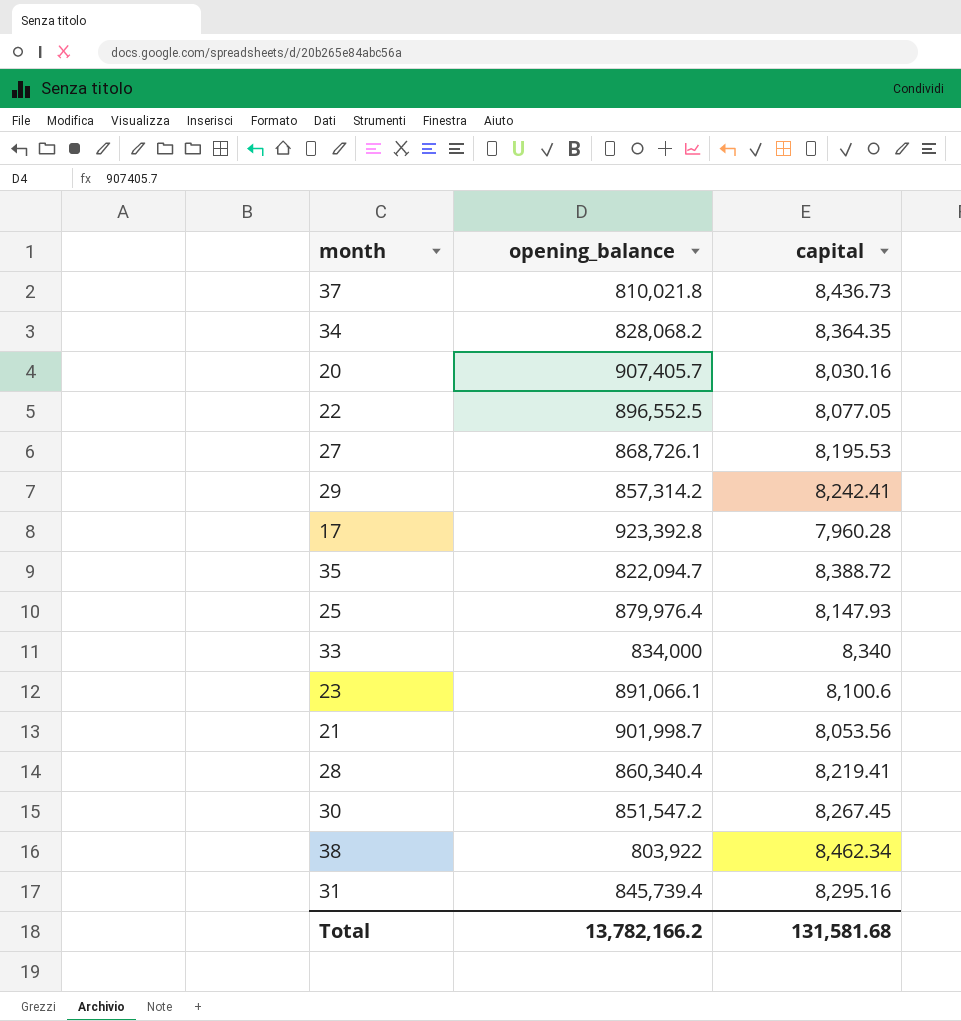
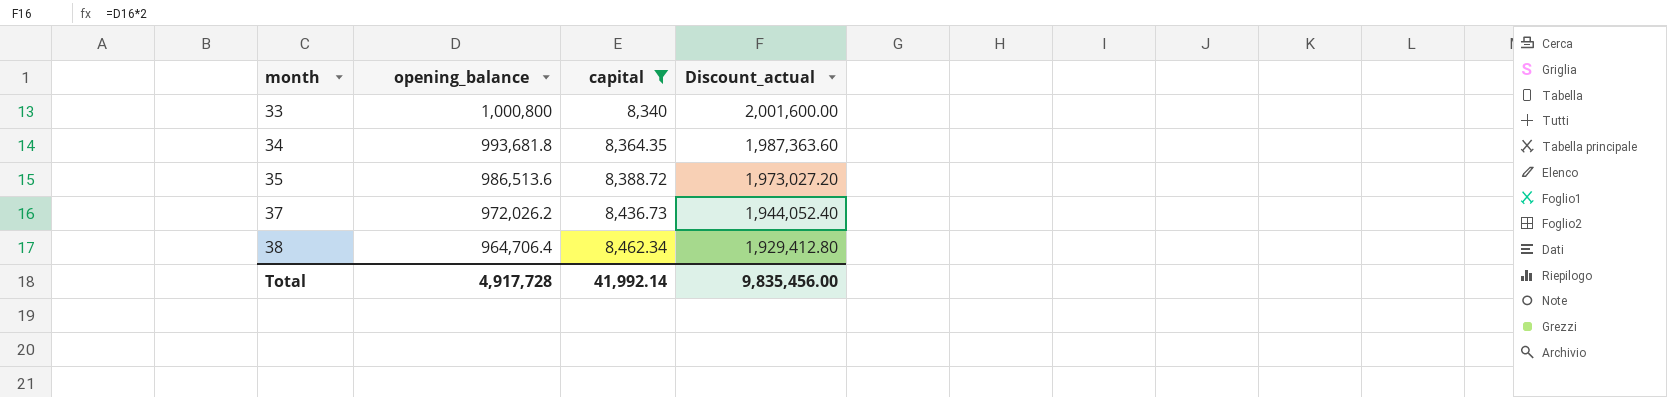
filter: none -> capital >= 8,340
row order: none -> month ascending
column Discount_actual | formula: none -> [opening_balance] * 2
33 | opening_balance: 834,000 -> 1,000,800
34 | opening_balance: 828,068.2 -> 993,681.8
35 | opening_balance: 822,094.7 -> 986,513.6
37 | opening_balance: 810,021.8 -> 972,026.2
38 | opening_balance: 803,922 -> 964,706.4
Total | opening_balance: 13,782,166.2 -> 4,917,728
Total | capital: 131,581.68 -> 41,992.14

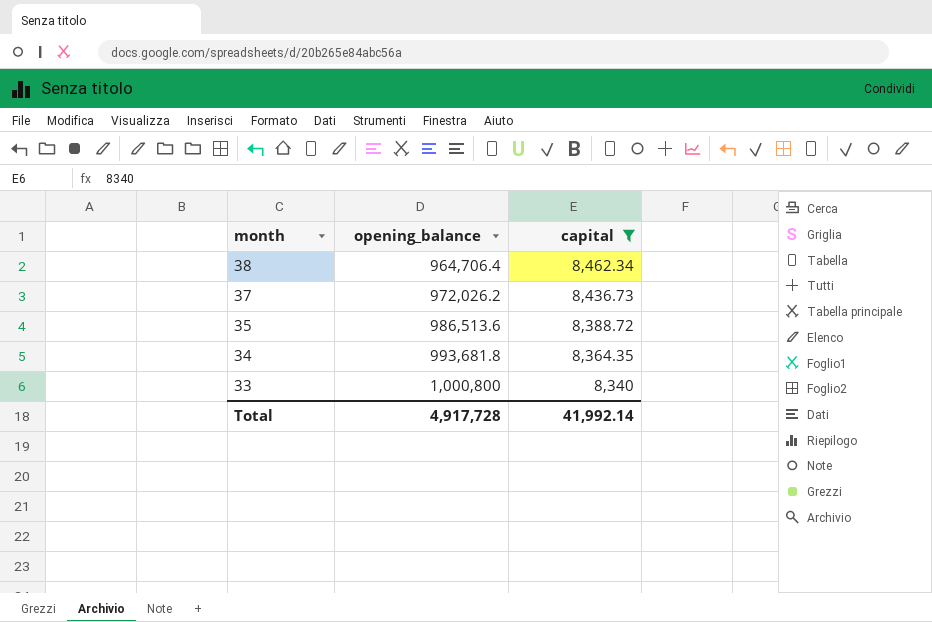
row order: month ascending -> month descending
column Discount_actual | formula: [opening_balance] * 2 -> none

